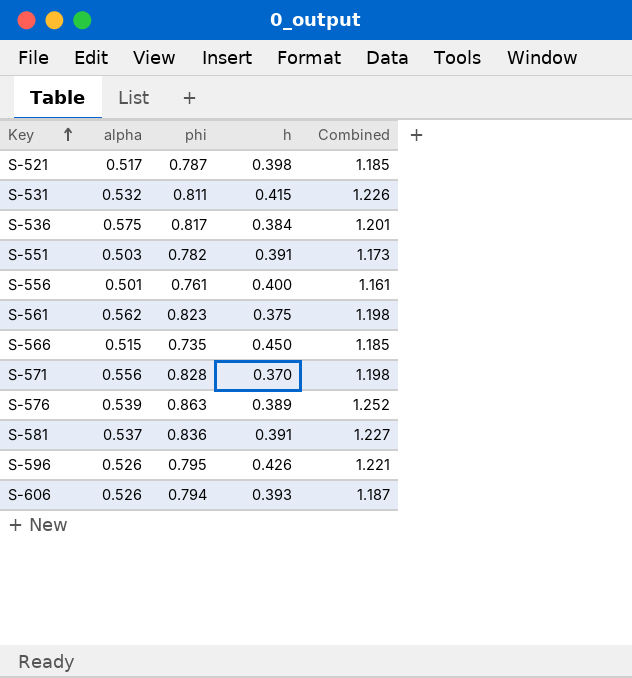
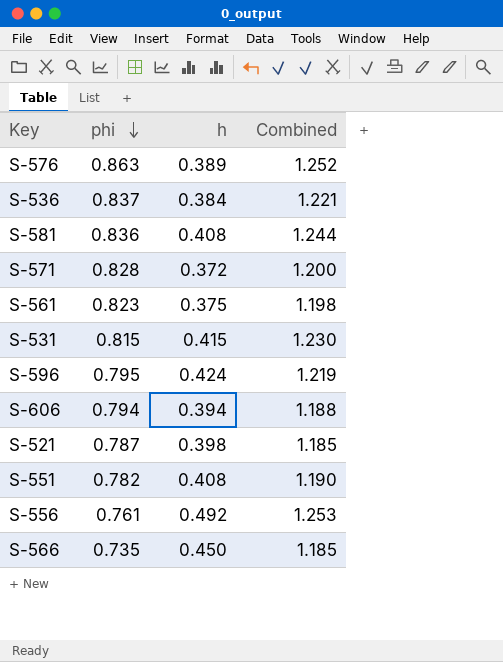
row order: Key ascending -> phi descending
column alpha | position: 2 -> none
S-536 | phi: 0.817 -> 0.837
S-536 | Combined: 1.201 -> 1.221
S-581 | h: 0.391 -> 0.408
S-581 | Combined: 1.227 -> 1.244
S-571 | h: 0.370 -> 0.372
S-571 | Combined: 1.198 -> 1.200
S-531 | phi: 0.811 -> 0.815
S-531 | Combined: 1.226 -> 1.230
S-596 | h: 0.426 -> 0.424
S-596 | Combined: 1.221 -> 1.219
S-606 | h: 0.393 -> 0.394
S-606 | Combined: 1.187 -> 1.188
S-551 | h: 0.391 -> 0.408
S-551 | Combined: 1.173 -> 1.190
S-556 | h: 0.400 -> 0.492
S-556 | Combined: 1.161 -> 1.253

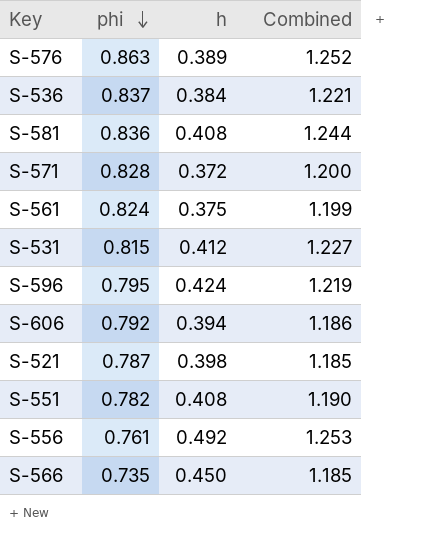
S-561 | phi: 0.823 -> 0.824
S-561 | Combined: 1.198 -> 1.199
S-531 | h: 0.415 -> 0.412
S-531 | Combined: 1.230 -> 1.227
S-606 | phi: 0.794 -> 0.792
S-606 | Combined: 1.188 -> 1.186

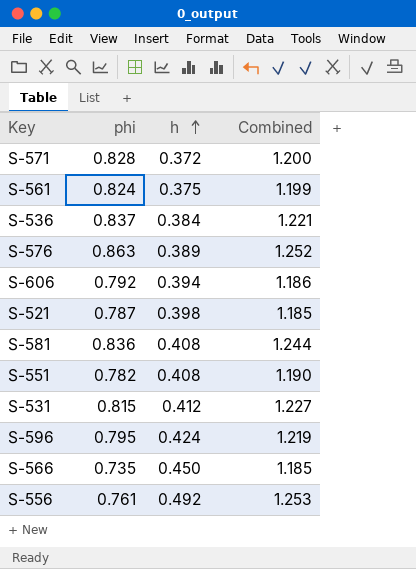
row order: phi descending -> h ascending

